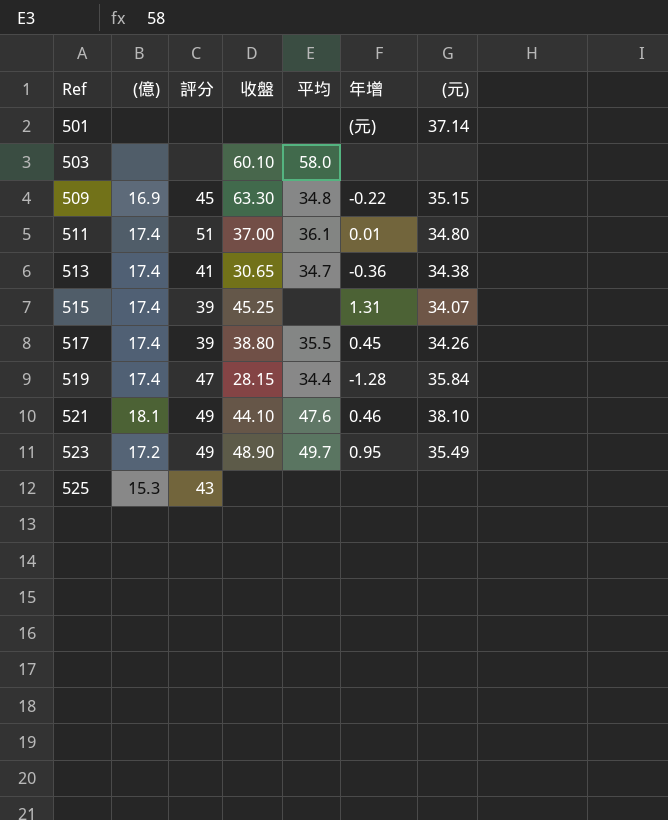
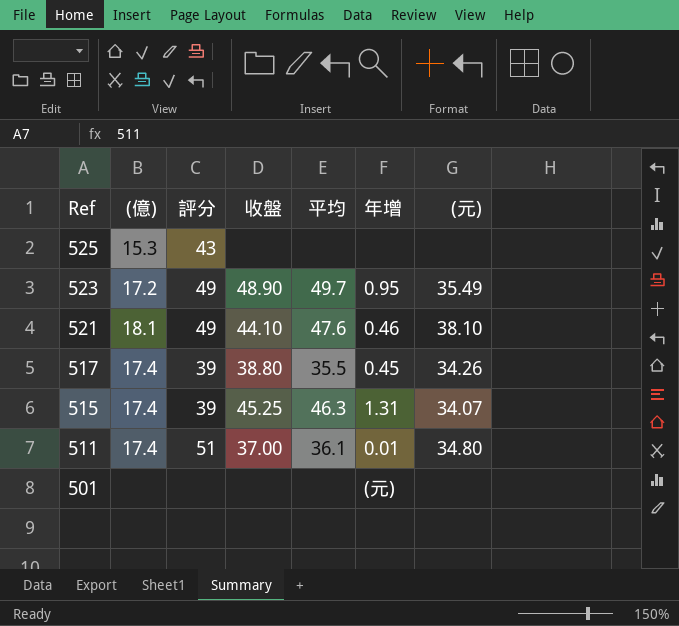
row order: Ref ascending -> Ref descending
row 503: none | none | 60.10 | 58.0 | none | none -> none
row 509: 16.9 | 45 | 63.30 | 34.8 | -0.22 | 35.15 -> none
row 513: 17.4 | 41 | 30.65 | 34.7 | -0.36 | 34.38 -> none
row 519: 17.4 | 47 | 28.15 | 34.4 | -1.28 | 35.84 -> none
515 | 平均: none -> 46.3
501 | (元): 37.14 -> none

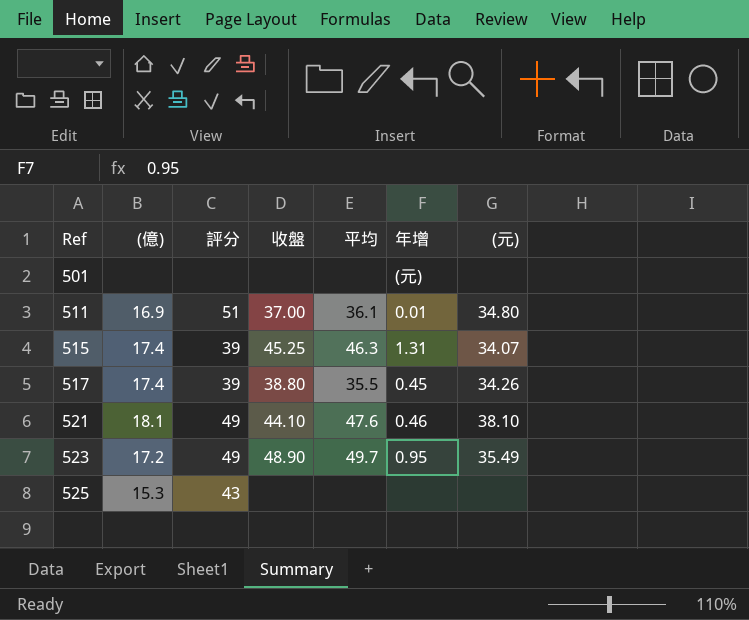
row order: Ref descending -> Ref ascending
511 | (億): 17.4 -> 16.9

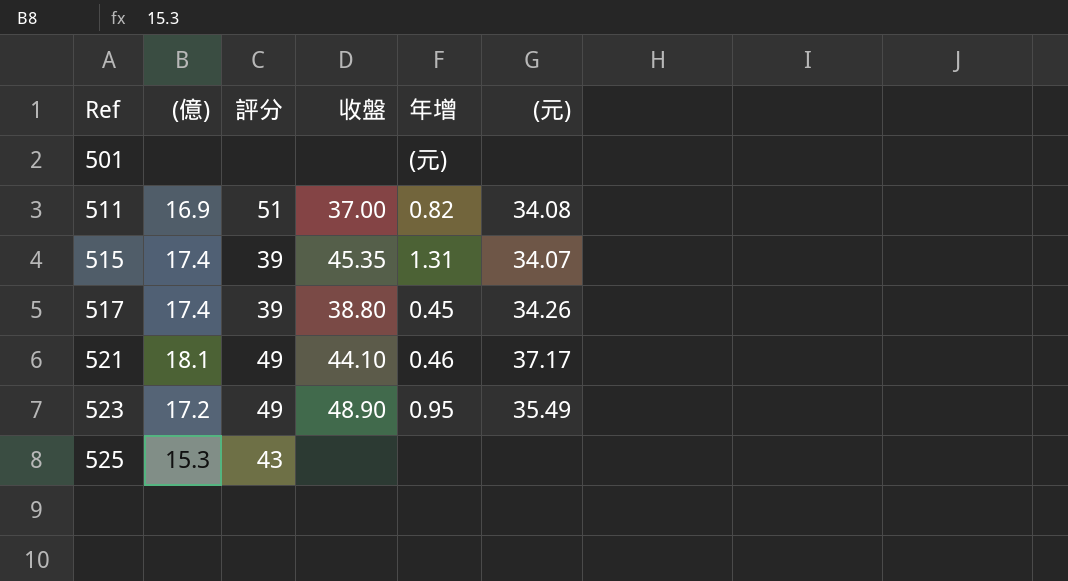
column 平均 | position: 5 -> none
511 | 年增: 0.01 -> 0.82
511 | (元): 34.80 -> 34.08
515 | 收盤: 45.25 -> 45.35
521 | (元): 38.10 -> 37.17

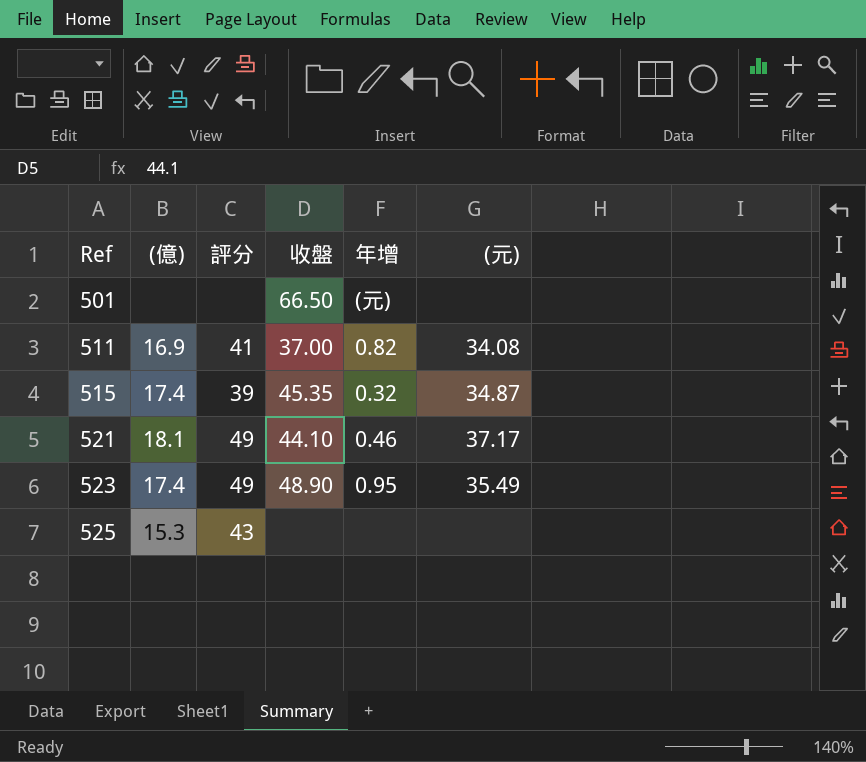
row 517: 17.4 | 39 | 38.80 | 0.45 | 34.26 -> none
501 | 收盤: none -> 66.50
511 | 評分: 51 -> 41
515 | 年增: 1.31 -> 0.32
515 | (元): 34.07 -> 34.87
523 | (億): 17.2 -> 17.4

